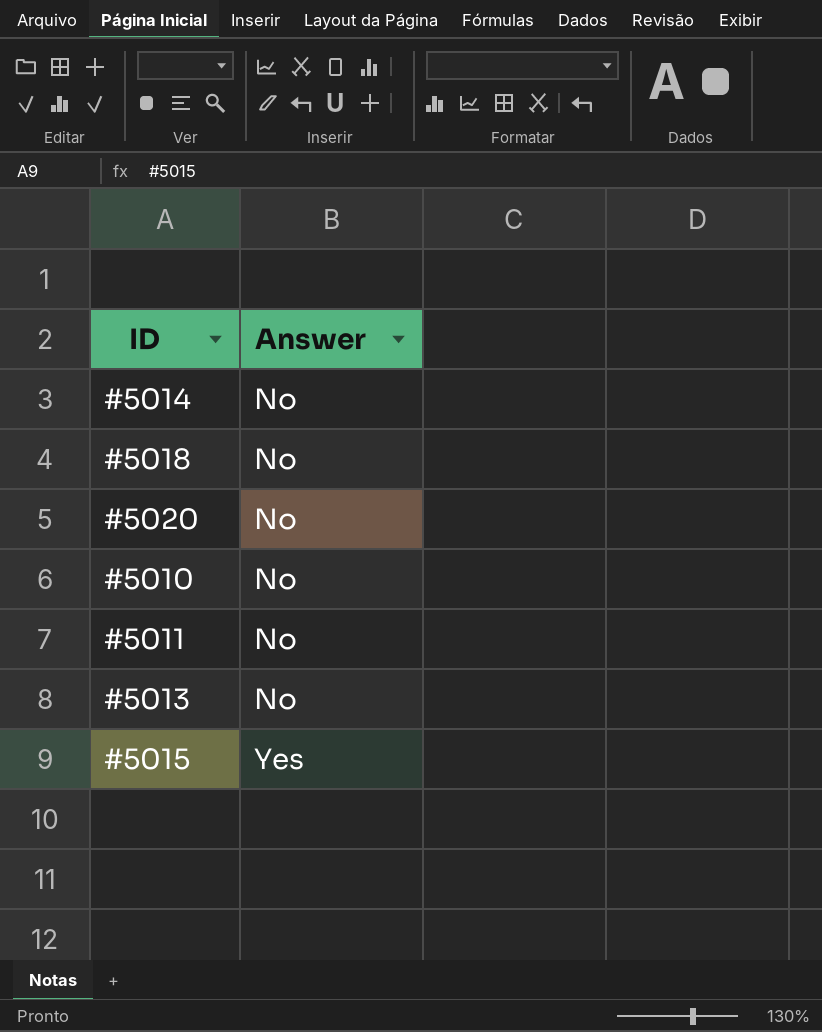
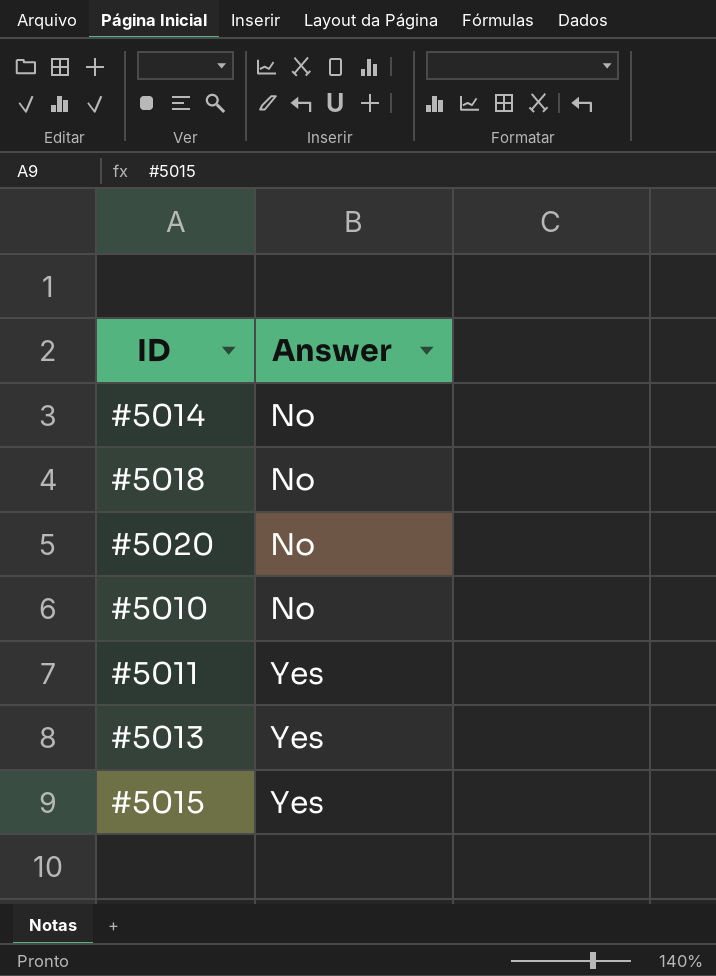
#5011 | Answer: No -> Yes
#5013 | Answer: No -> Yes

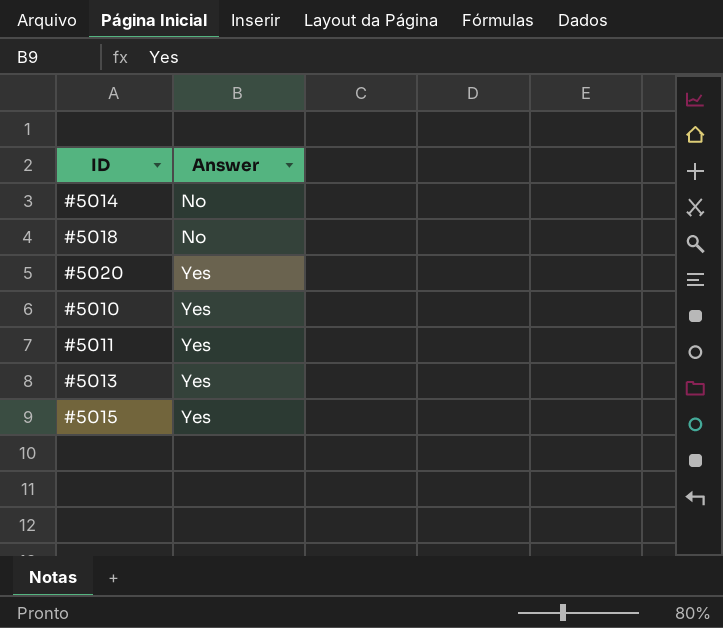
#5020 | Answer: No -> Yes
#5010 | Answer: No -> Yes

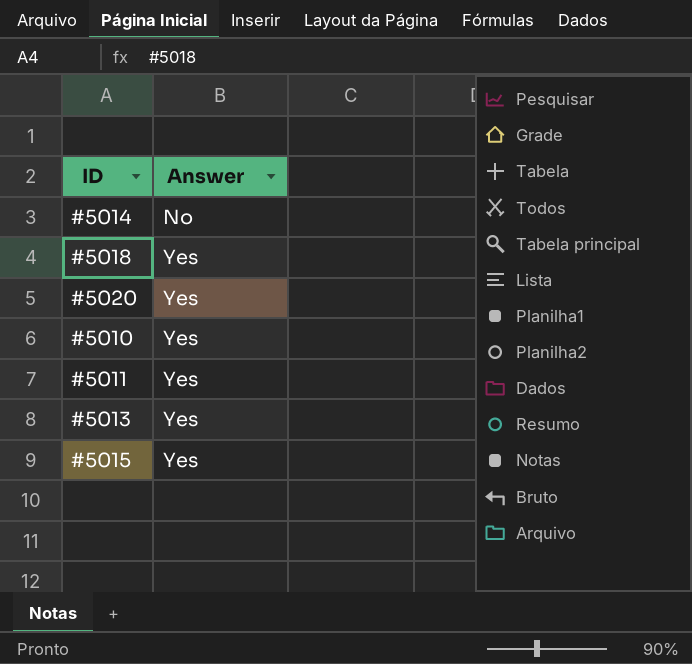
#5018 | Answer: No -> Yes

